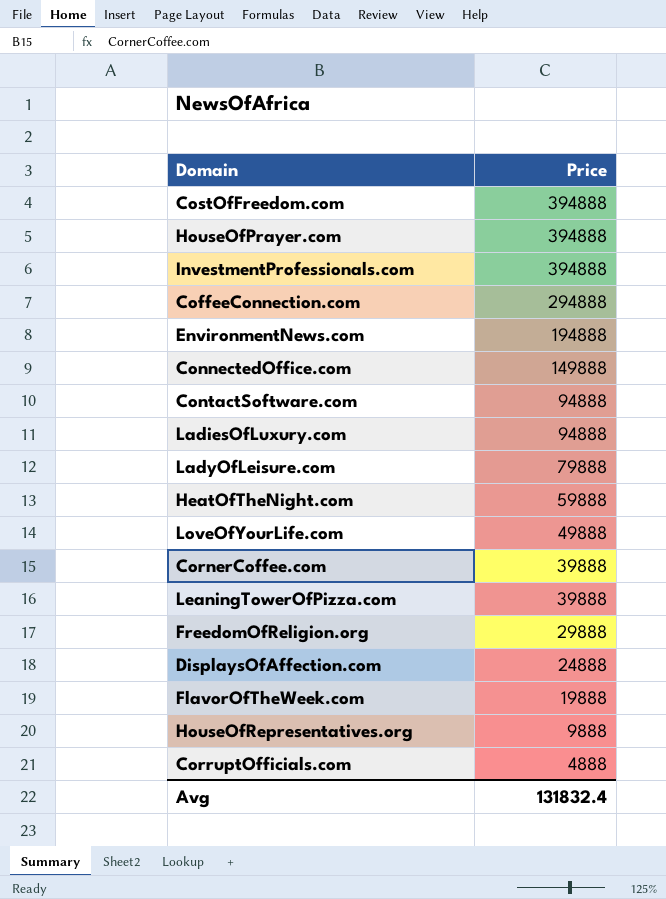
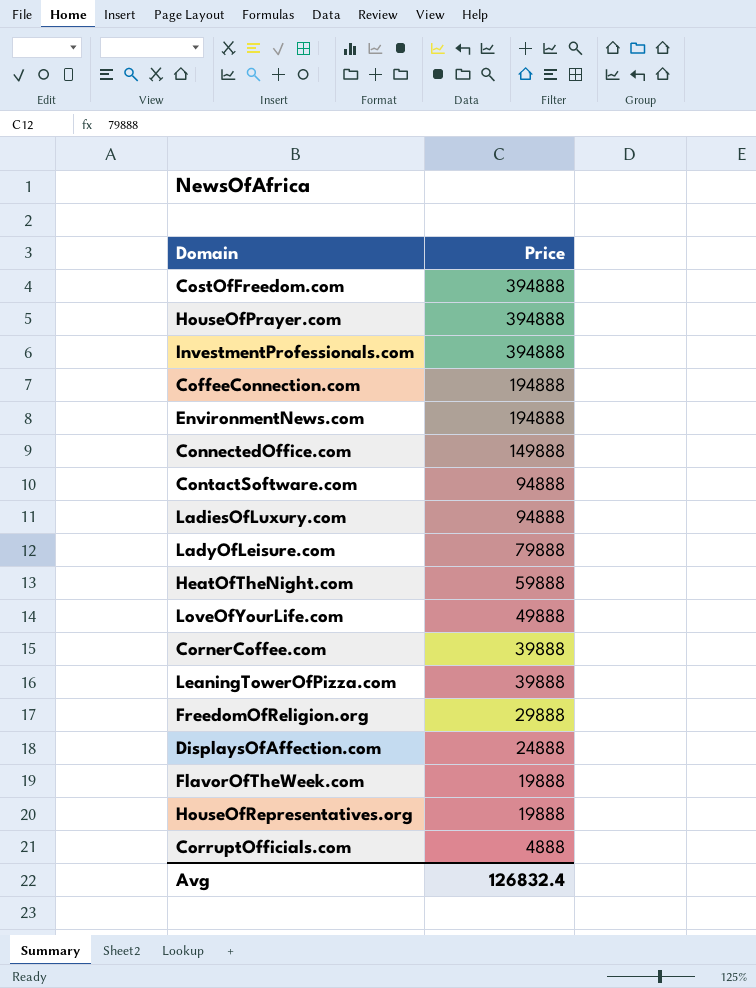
CoffeeConnection.com | Price: 294888 -> 194888
HouseOfRepresentatives.org | Price: 9888 -> 19888
Avg | Price: 131832.4 -> 126832.4

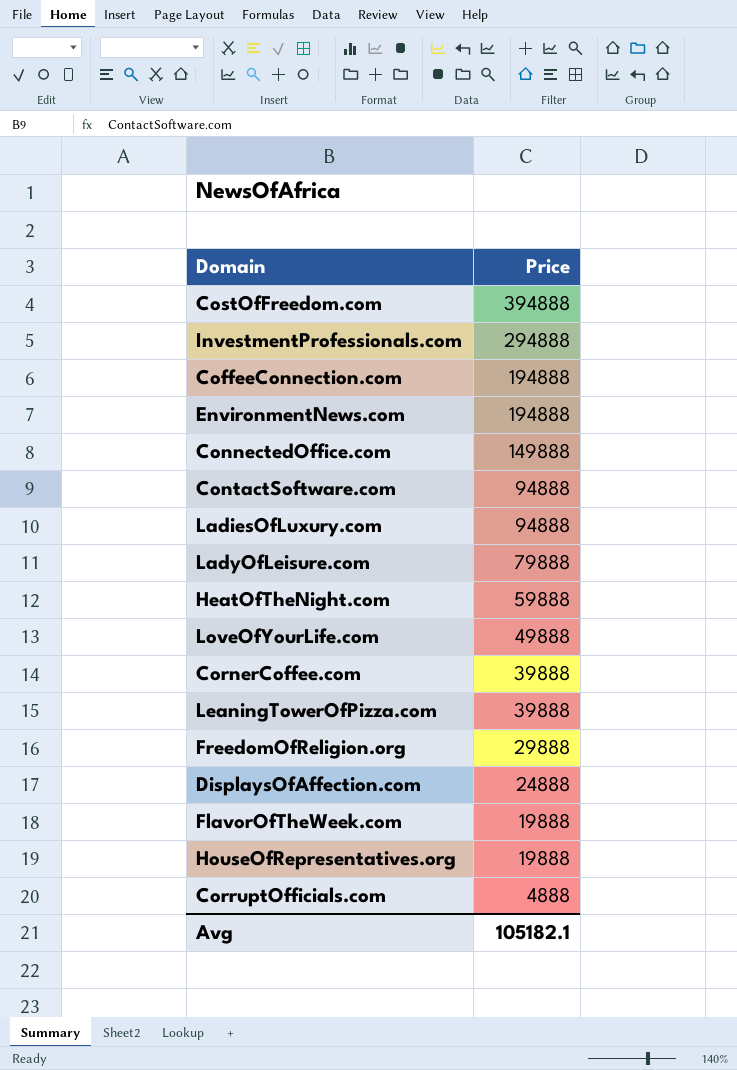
row HouseOfPrayer.com: 394888 -> none
InvestmentProfessionals.com | Price: 394888 -> 294888
Avg | Price: 126832.4 -> 105182.1

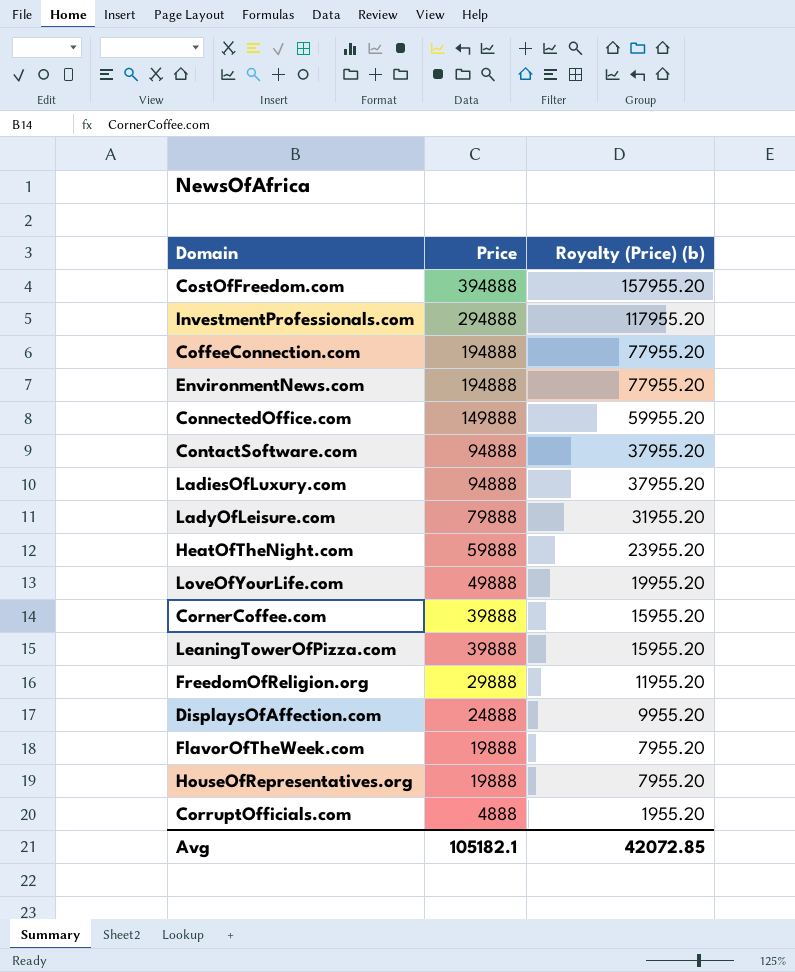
column Royalty (Price) (b) | formula: none -> [Price] * 0.4

